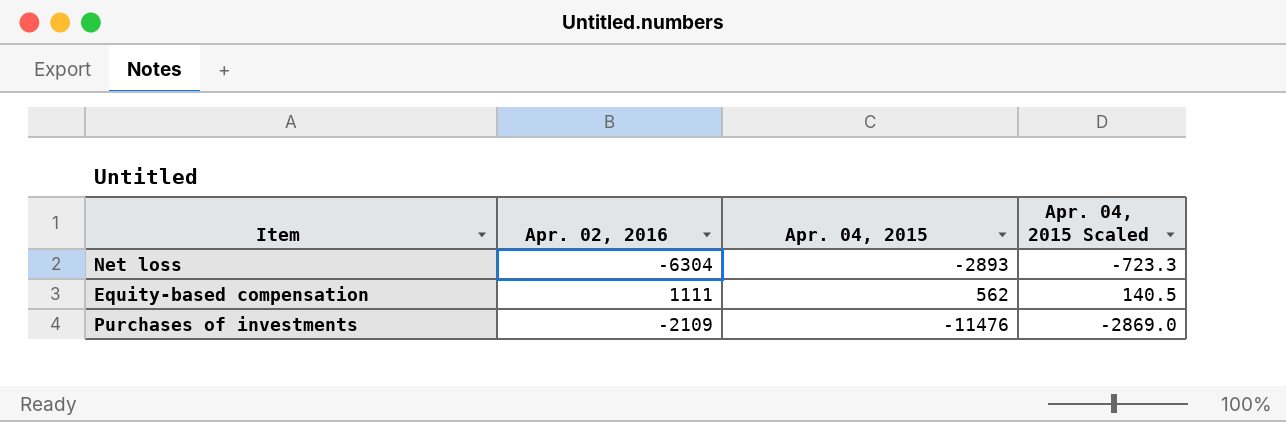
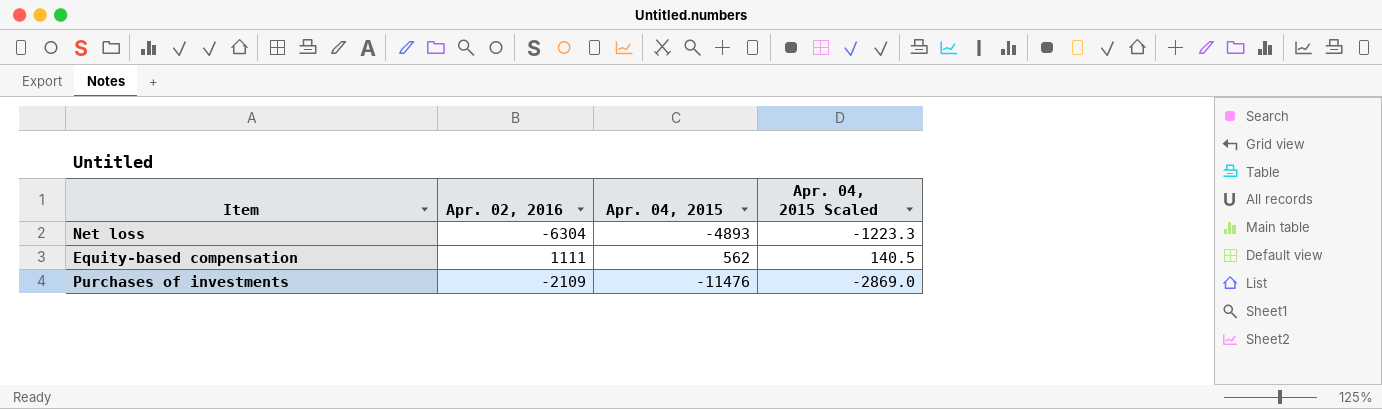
Net loss | Apr. 04, 2015: -2893 -> -4893
Net loss | Apr. 04, 2015 Scaled: -723.3 -> -1223.3

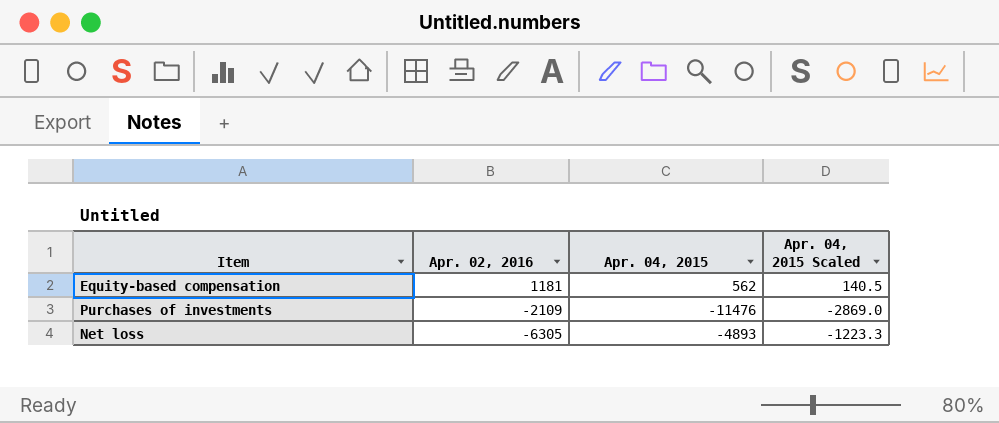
row order: none -> Apr. 02, 2016 descending
Equity-based compensation | Apr. 02, 2016: 1111 -> 1181
Net loss | Apr. 02, 2016: -6304 -> -6305

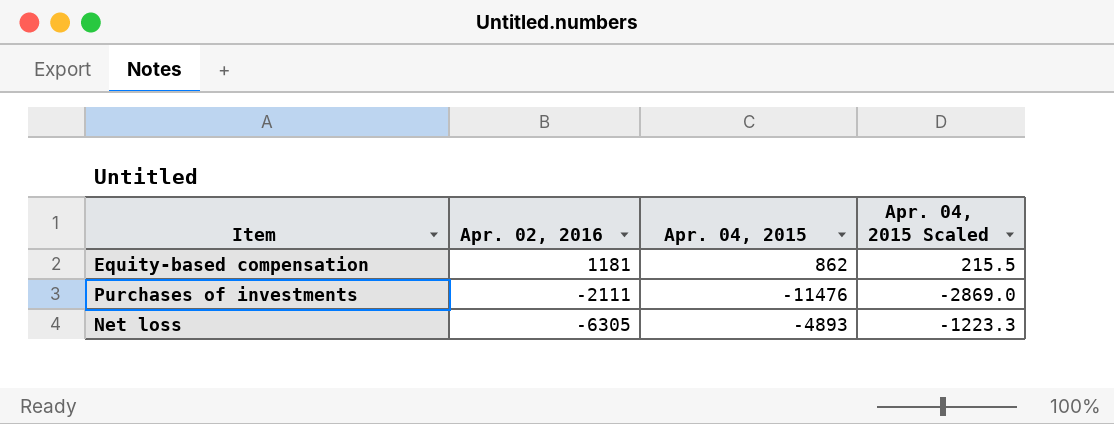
Equity-based compensation | Apr. 04, 2015: 562 -> 862
Equity-based compensation | Apr. 04, 2015 Scaled: 140.5 -> 215.5
Purchases of investments | Apr. 02, 2016: -2109 -> -2111

